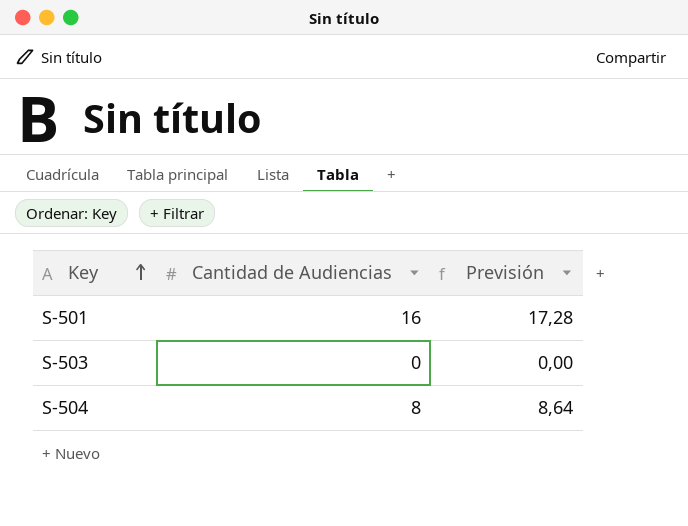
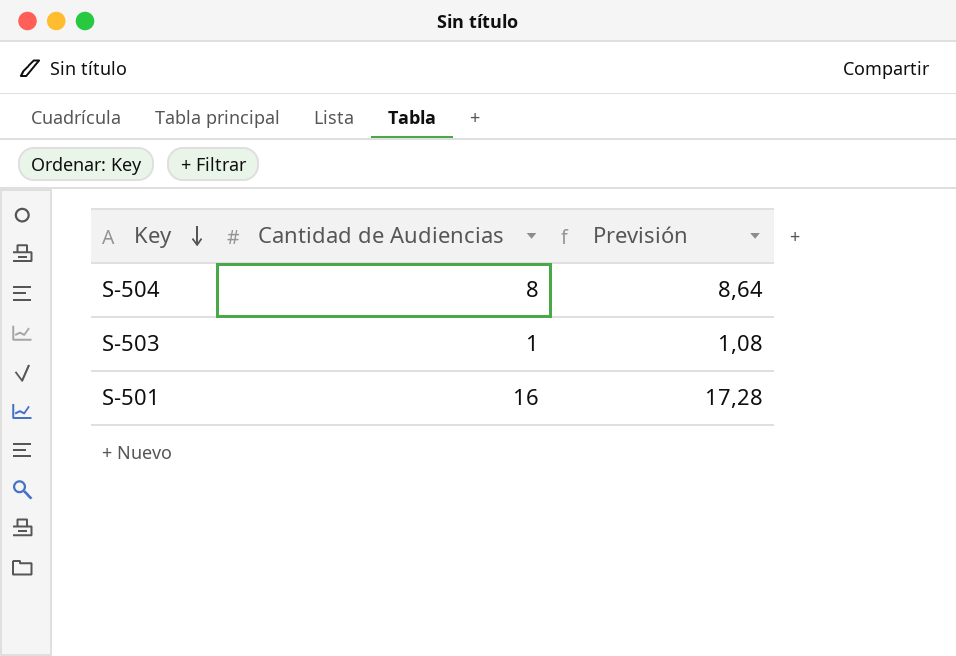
row order: Key ascending -> Key descending
S-503 | Cantidad de Audiencias: 0 -> 1
S-503 | Previsión: 0,00 -> 1,08

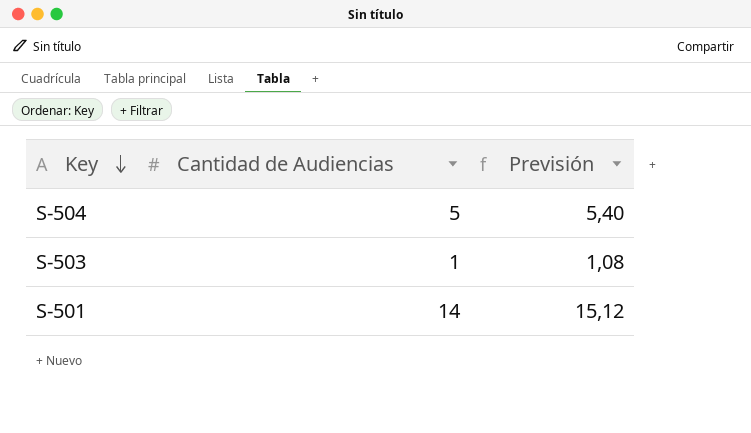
S-504 | Cantidad de Audiencias: 8 -> 5
S-504 | Previsión: 8,64 -> 5,40
S-501 | Cantidad de Audiencias: 16 -> 14
S-501 | Previsión: 17,28 -> 15,12

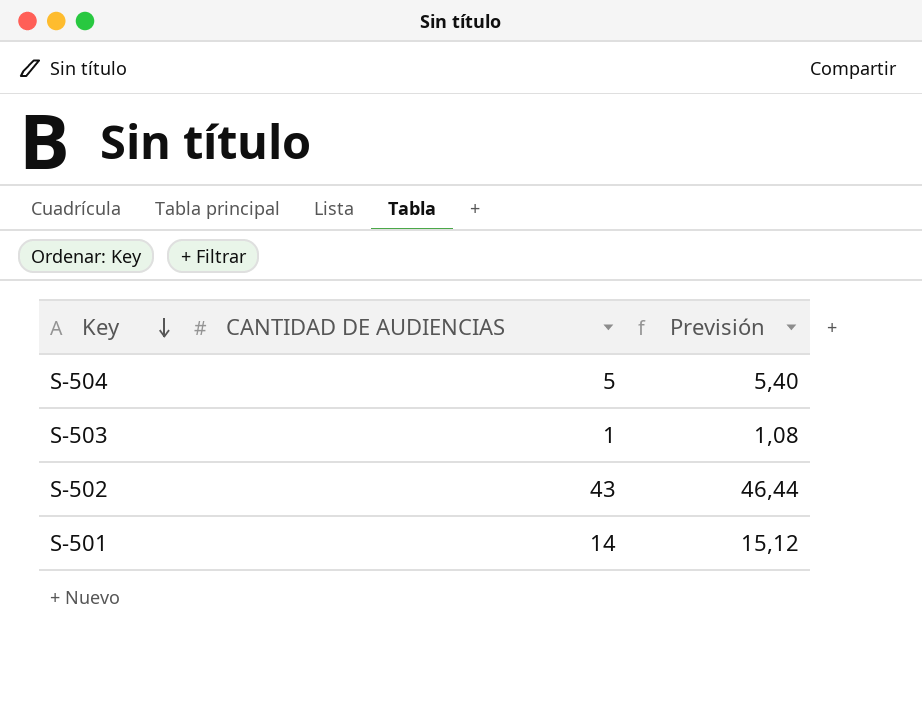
column name: Cantidad de Audiencias -> CANTIDAD DE AUDIENCIAS
row S-502: none -> 43 | 46,44

